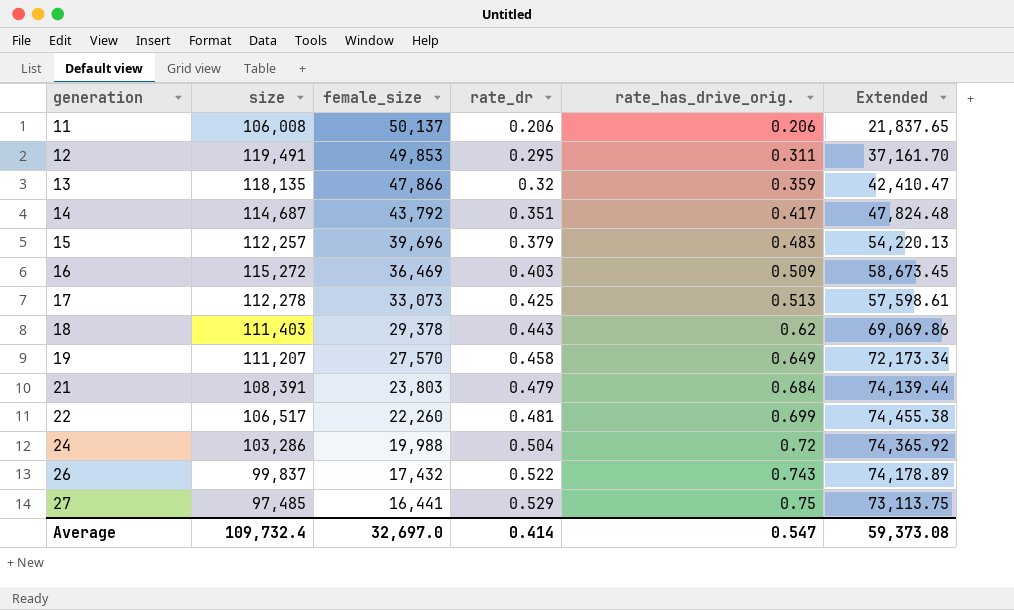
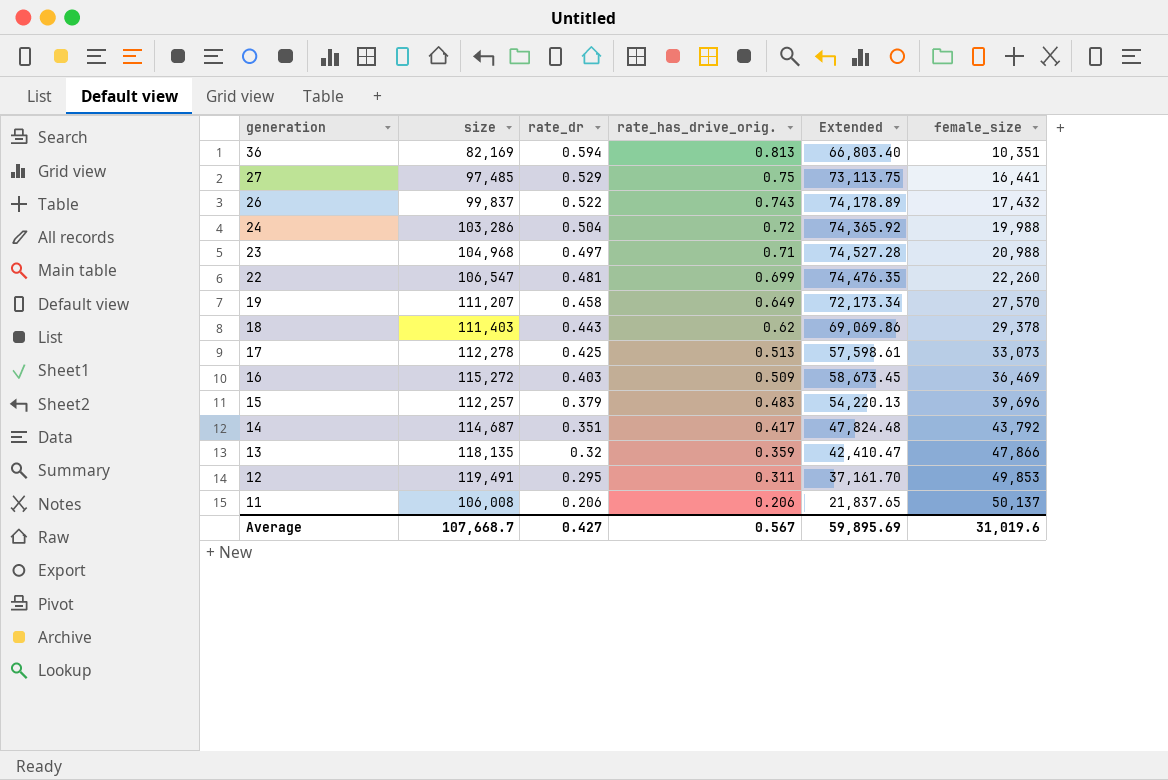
row order: generation ascending -> generation descending
column female_size | position: 3 -> 6
row 21: 108,391 | 23,803 | 0.479 | 0.684 | 74,139.44 -> none
row 36: none -> 82,169 | 0.594 | 0.813 | 66,803.40 | 10,351
row 23: none -> 104,968 | 0.497 | 0.71 | 74,527.28 | 20,988
22 | size: 106,517 -> 106,547
22 | Extended: 74,455.38 -> 74,476.35
Average | size: 109,732.4 -> 107,668.7
Average | rate_dr: 0.414 -> 0.427
Average | rate_has_drive_orig.: 0.547 -> 0.567
Average | Extended: 59,373.08 -> 59,895.69
Average | female_size: 32,697.0 -> 31,019.6

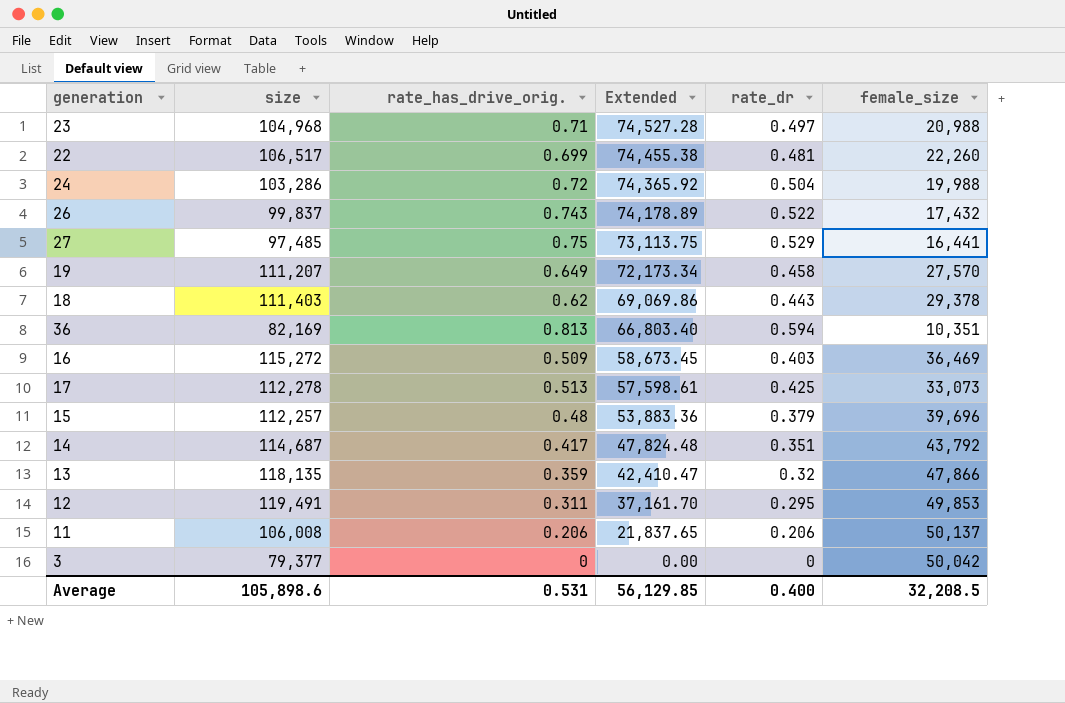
row order: generation descending -> Extended descending
column rate_dr | position: 3 -> 5
22 | size: 106,547 -> 106,517
22 | Extended: 74,476.35 -> 74,455.38
15 | rate_has_drive_orig.: 0.483 -> 0.48
15 | Extended: 54,220.13 -> 53,883.36
row 3: none -> 79,377 | 0 | 0.00 | 0 | 50,042
Average | size: 107,668.7 -> 105,898.6
Average | rate_has_drive_orig.: 0.567 -> 0.531
Average | Extended: 59,895.69 -> 56,129.85
Average | rate_dr: 0.427 -> 0.400
Average | female_size: 31,019.6 -> 32,208.5

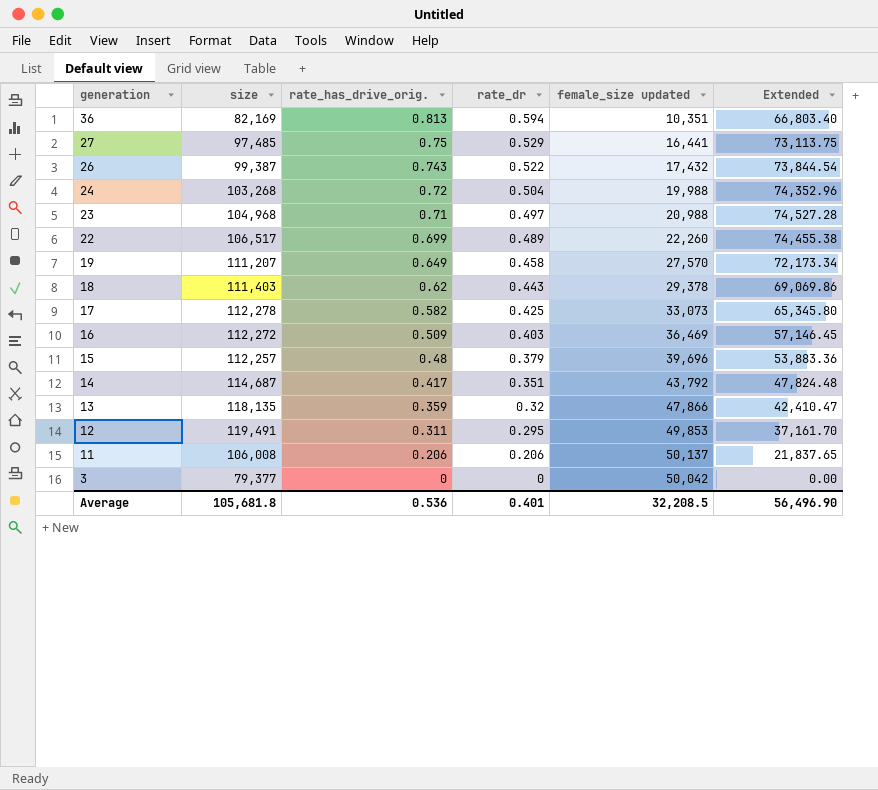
row order: Extended descending -> generation descending
column name: female_size -> female_size updated
column Extended | position: 4 -> 6
26 | size: 99,837 -> 99,387
26 | Extended: 74,178.89 -> 73,844.54
24 | size: 103,286 -> 103,268
24 | Extended: 74,365.92 -> 74,352.96
22 | rate_dr: 0.481 -> 0.489
17 | rate_has_drive_orig.: 0.513 -> 0.582
17 | Extended: 57,598.61 -> 65,345.80
16 | size: 115,272 -> 112,272
16 | Extended: 58,673.45 -> 57,146.45
Average | size: 105,898.6 -> 105,681.8
Average | rate_has_drive_orig.: 0.531 -> 0.536
Average | rate_dr: 0.400 -> 0.401
Average | Extended: 56,129.85 -> 56,496.90

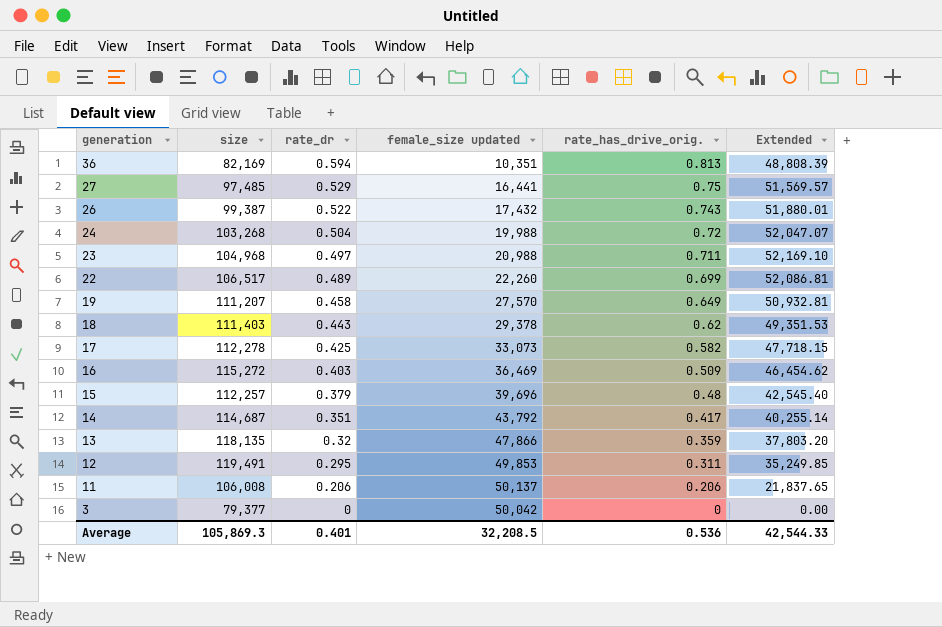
column rate_has_drive_orig. | position: 3 -> 5
column Extended | formula: [size] * [rate_has_drive_orig.] -> [size] * [rate_dr]
23 | rate_has_drive_orig.: 0.71 -> 0.711
16 | size: 112,272 -> 115,272
Average | size: 105,681.8 -> 105,869.3
Average | Extended: 56,496.90 -> 42,544.33

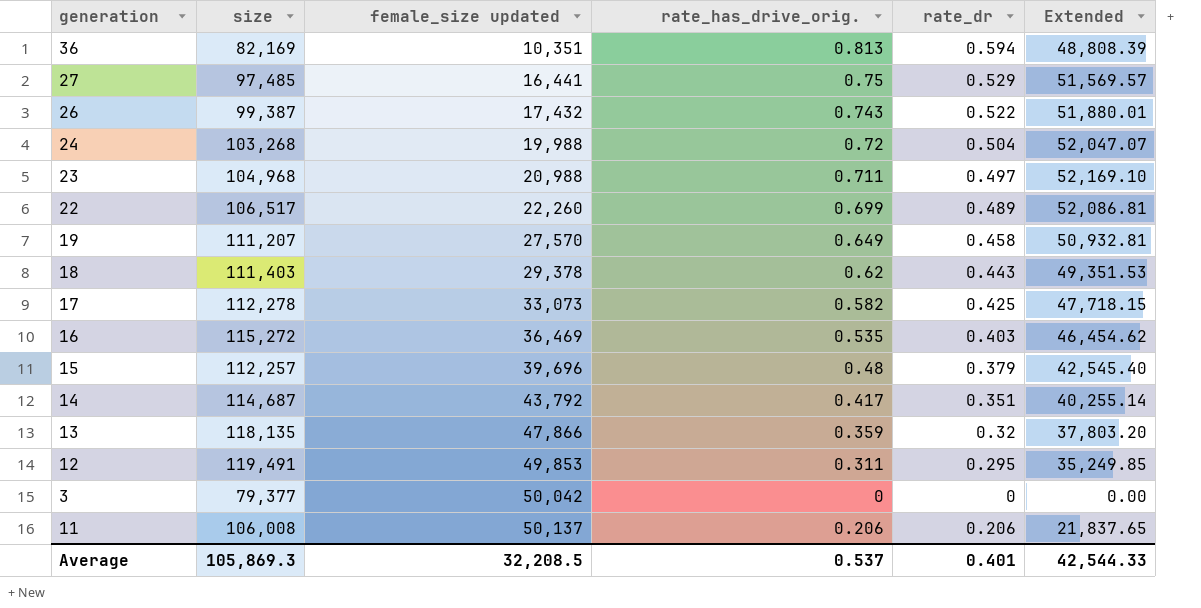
row order: generation descending -> female_size updated ascending
column rate_dr | position: 3 -> 5
16 | rate_has_drive_orig.: 0.509 -> 0.535
Average | rate_has_drive_orig.: 0.536 -> 0.537

